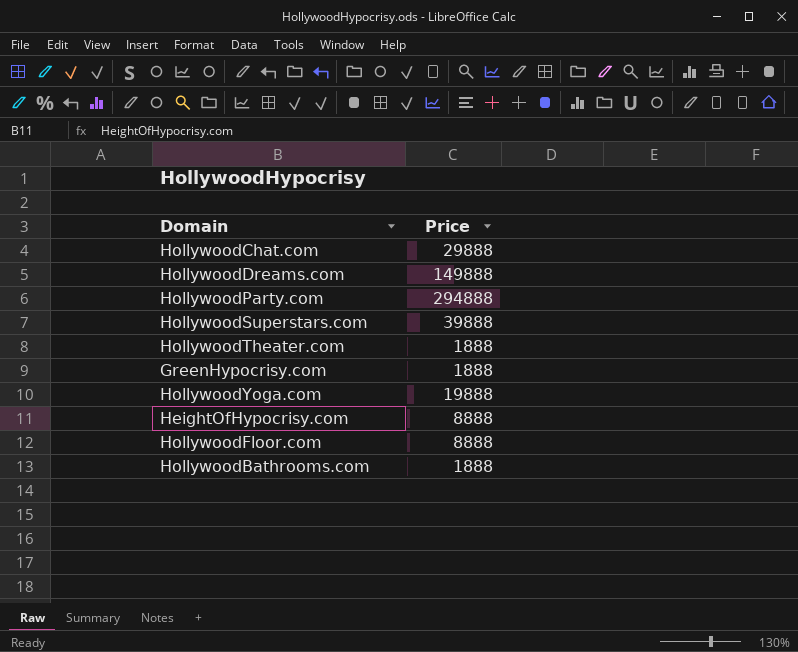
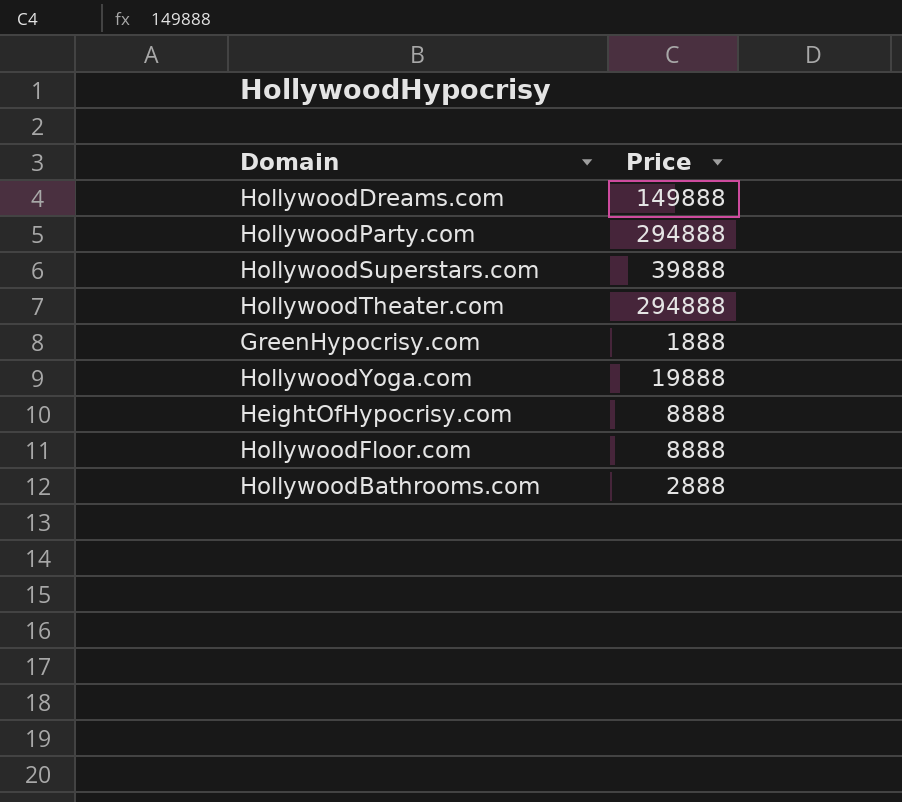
row HollywoodChat.com: 29888 -> none
HollywoodTheater.com | Price: 1888 -> 294888
HollywoodBathrooms.com | Price: 1888 -> 2888

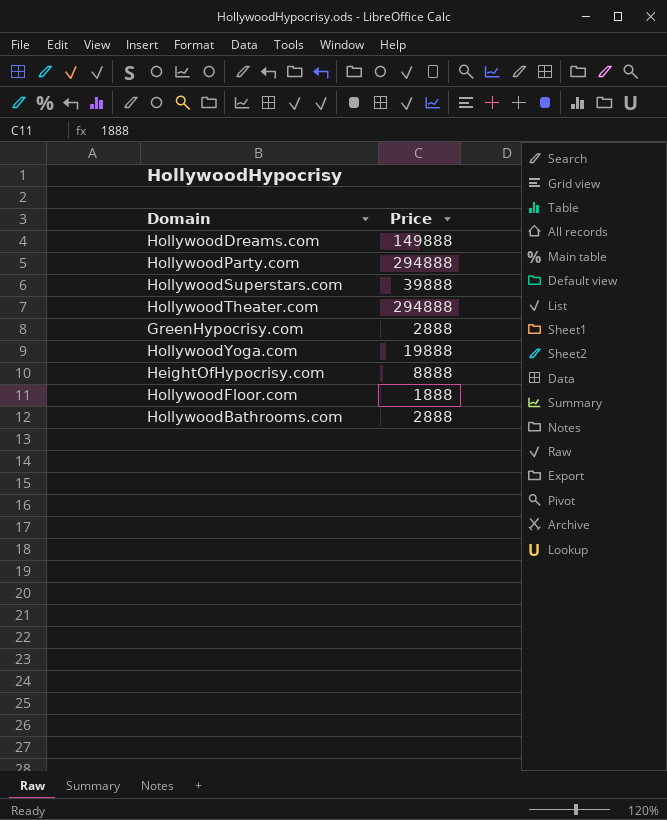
GreenHypocrisy.com | Price: 1888 -> 2888
HollywoodFloor.com | Price: 8888 -> 1888

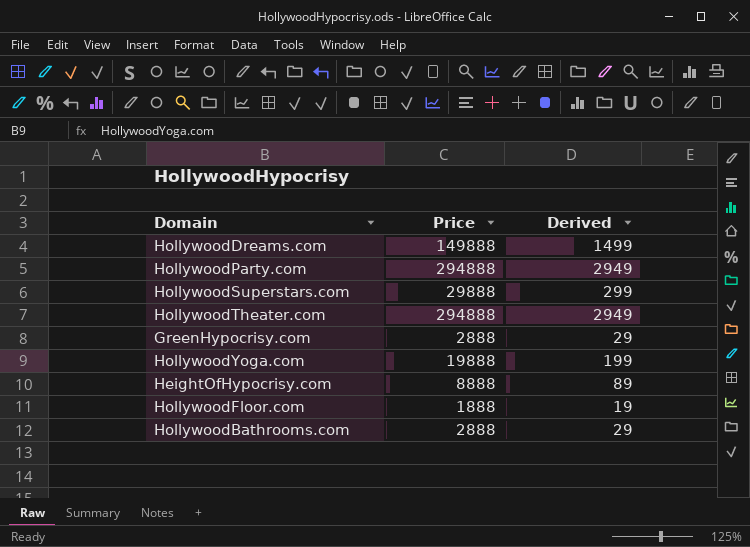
column Derived | formula: none -> [Price] * 0.01
HollywoodSuperstars.com | Price: 39888 -> 29888

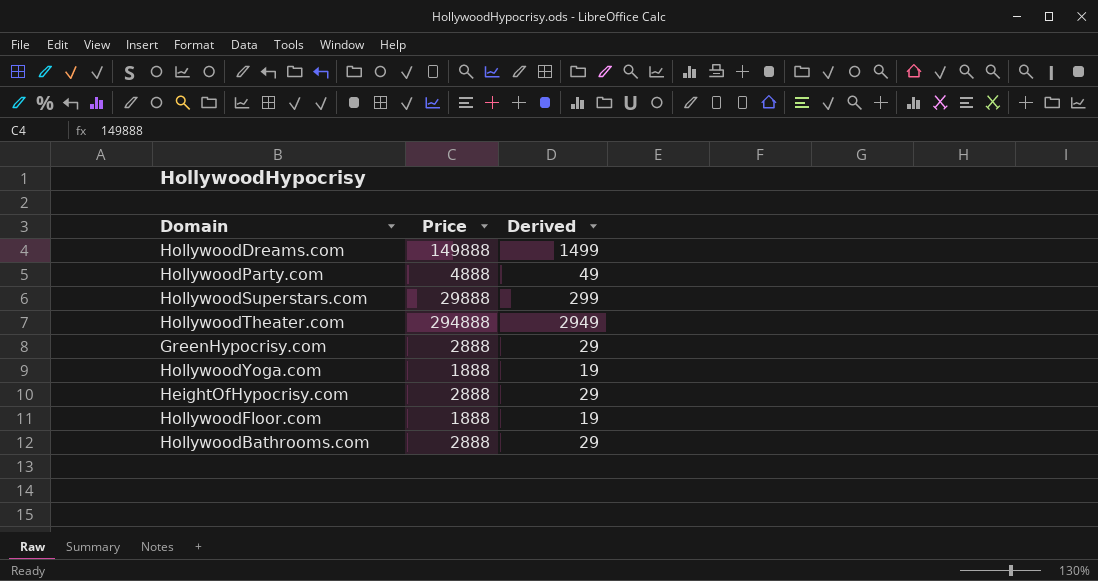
HollywoodParty.com | Price: 294888 -> 4888
HollywoodParty.com | Derived: 2949 -> 49
HollywoodYoga.com | Price: 19888 -> 1888
HollywoodYoga.com | Derived: 199 -> 19
HeightOfHypocrisy.com | Price: 8888 -> 2888
HeightOfHypocrisy.com | Derived: 89 -> 29

